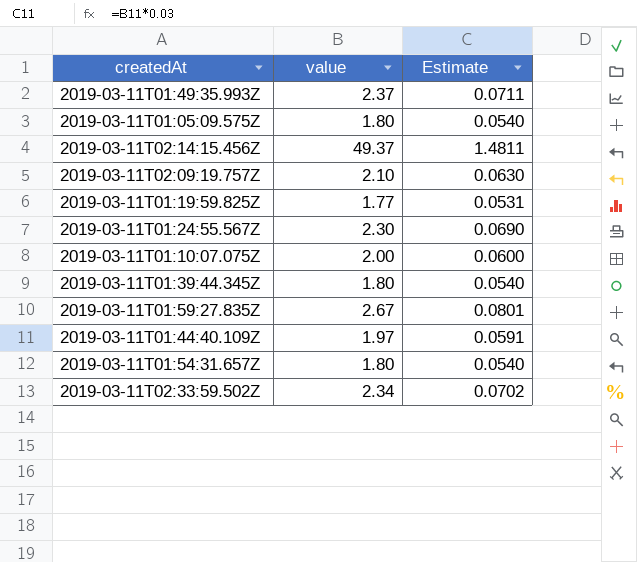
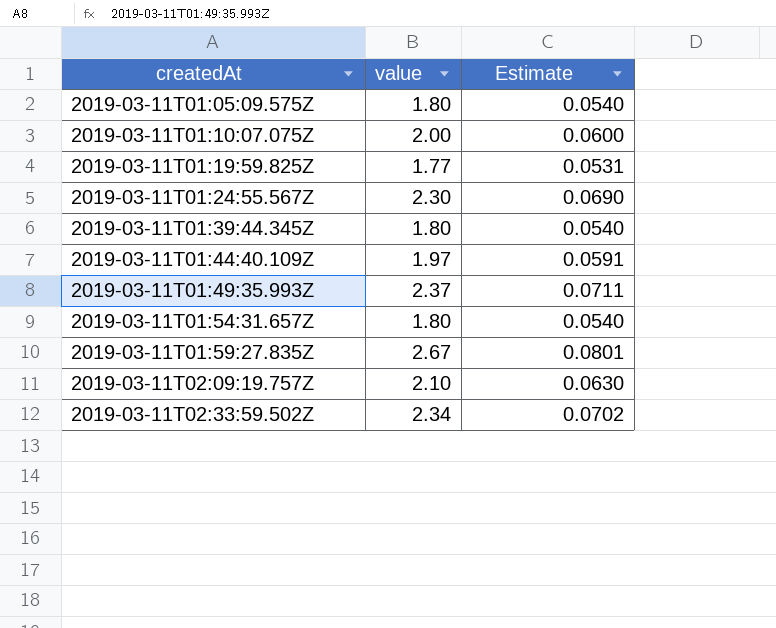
row order: none -> createdAt ascending
row 2019-03-11T02:14:15.456Z: 49.37 | 1.4811 -> none

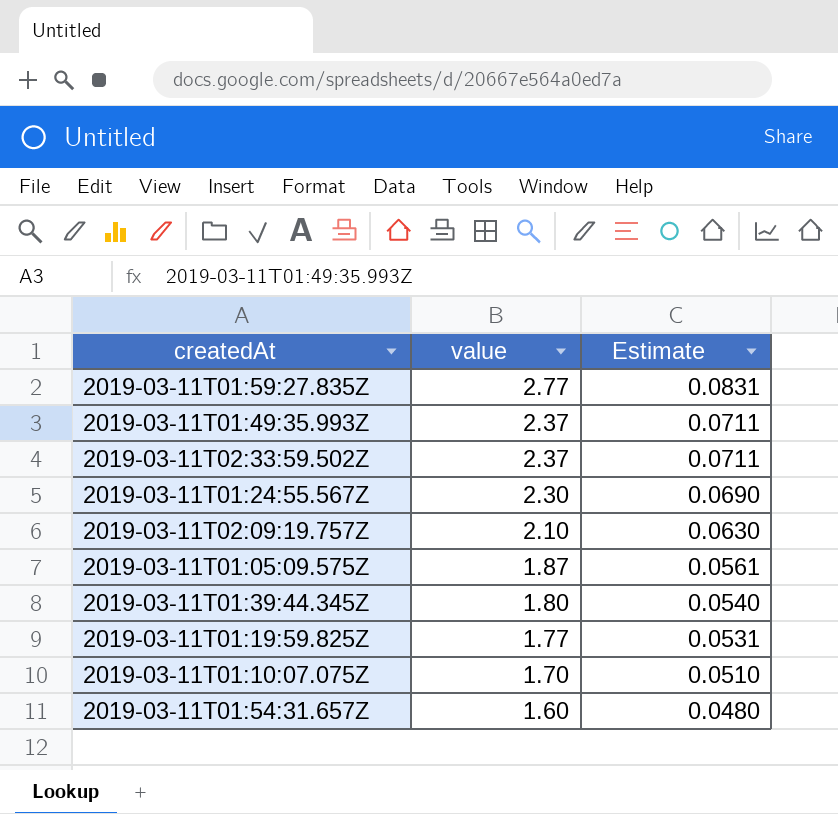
row order: createdAt ascending -> value descending
row 2019-03-11T01:44:40.109Z: 1.97 | 0.0591 -> none
2019-03-11T01:59:27.835Z | value: 2.67 -> 2.77
2019-03-11T01:59:27.835Z | Estimate: 0.0801 -> 0.0831
2019-03-11T02:33:59.502Z | value: 2.34 -> 2.37
2019-03-11T02:33:59.502Z | Estimate: 0.0702 -> 0.0711
2019-03-11T01:05:09.575Z | value: 1.80 -> 1.87
2019-03-11T01:05:09.575Z | Estimate: 0.0540 -> 0.0561
2019-03-11T01:10:07.075Z | value: 2.00 -> 1.70
2019-03-11T01:10:07.075Z | Estimate: 0.0600 -> 0.0510
2019-03-11T01:54:31.657Z | value: 1.80 -> 1.60
2019-03-11T01:54:31.657Z | Estimate: 0.0540 -> 0.0480

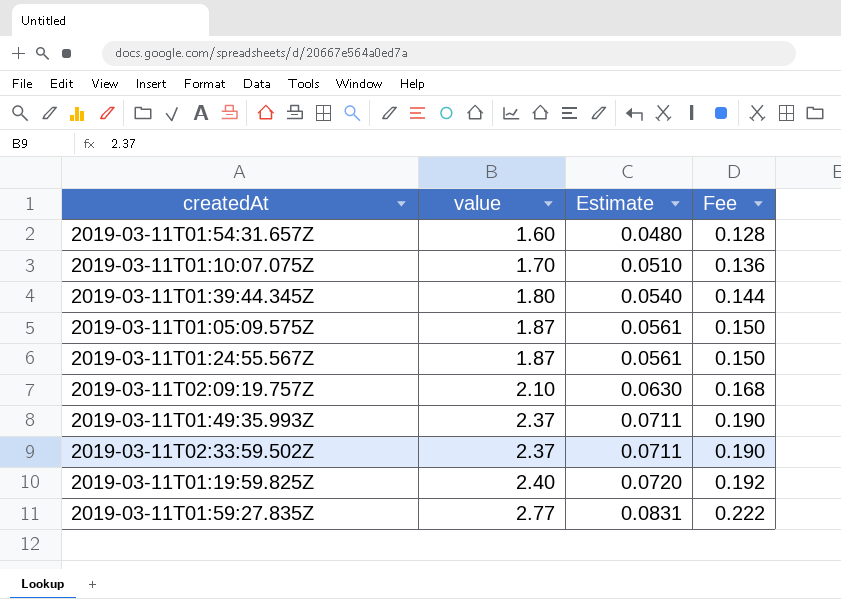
row order: value descending -> value ascending
column Fee | formula: none -> [value] * 0.08
2019-03-11T01:24:55.567Z | value: 2.30 -> 1.87
2019-03-11T01:24:55.567Z | Estimate: 0.0690 -> 0.0561
2019-03-11T01:19:59.825Z | value: 1.77 -> 2.40
2019-03-11T01:19:59.825Z | Estimate: 0.0531 -> 0.0720

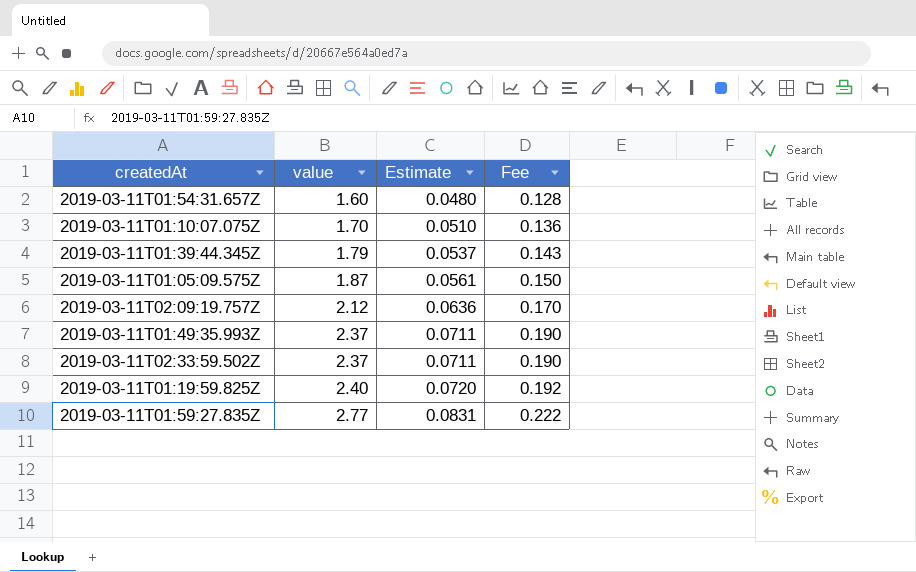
row 2019-03-11T01:24:55.567Z: 1.87 | 0.0561 | 0.150 -> none
2019-03-11T01:39:44.345Z | value: 1.80 -> 1.79
2019-03-11T01:39:44.345Z | Estimate: 0.0540 -> 0.0537
2019-03-11T01:39:44.345Z | Fee: 0.144 -> 0.143
2019-03-11T02:09:19.757Z | value: 2.10 -> 2.12
2019-03-11T02:09:19.757Z | Estimate: 0.0630 -> 0.0636
2019-03-11T02:09:19.757Z | Fee: 0.168 -> 0.170

